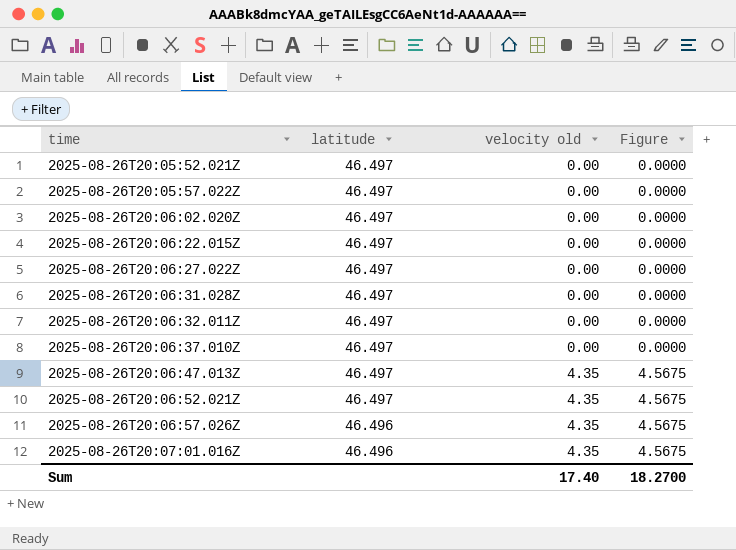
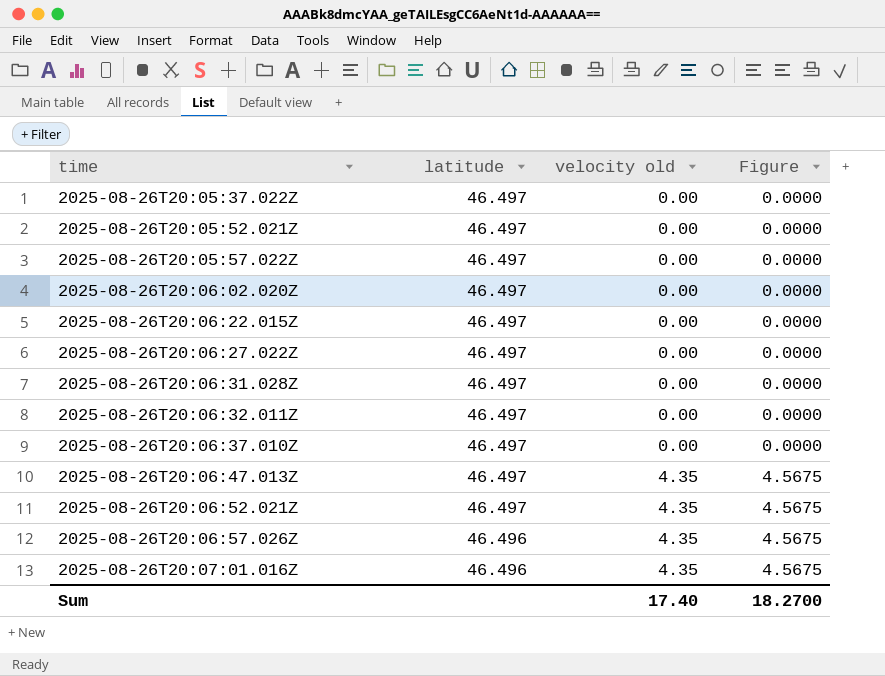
row 2025-08-26T20:05:37.022Z: none -> 46.497 | 0.00 | 0.0000

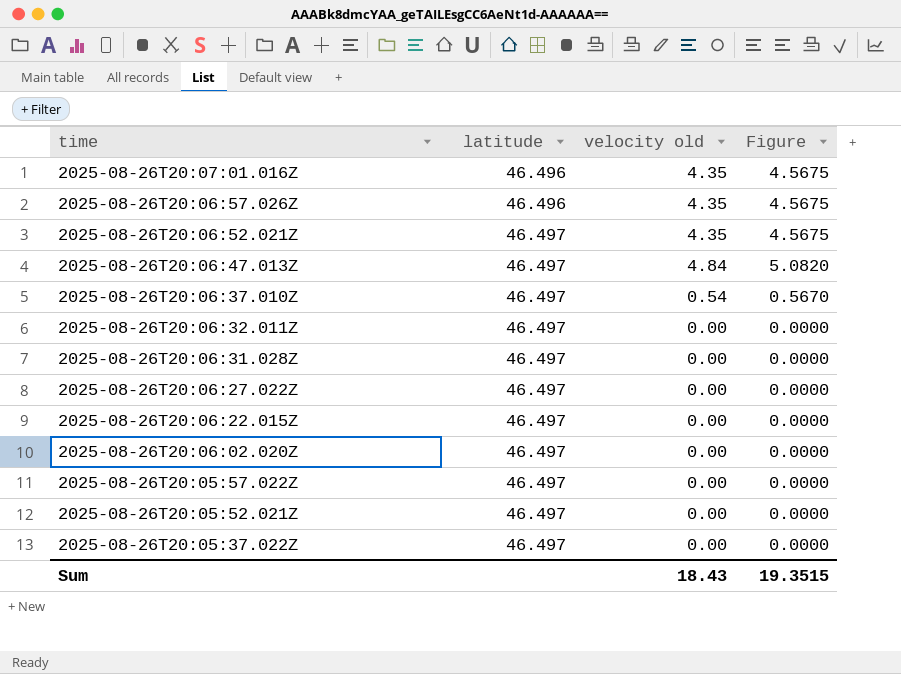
row order: time ascending -> time descending
2025-08-26T20:06:47.013Z | velocity old: 4.35 -> 4.84
2025-08-26T20:06:47.013Z | Figure: 4.5675 -> 5.0820
2025-08-26T20:06:37.010Z | velocity old: 0.00 -> 0.54
2025-08-26T20:06:37.010Z | Figure: 0.0000 -> 0.5670
Sum | velocity old: 17.40 -> 18.43
Sum | Figure: 18.2700 -> 19.3515

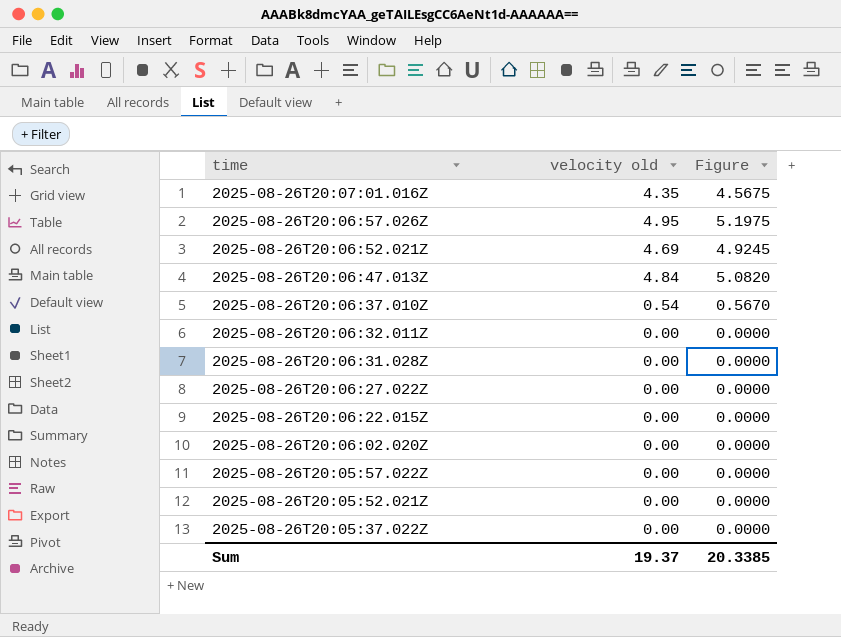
column latitude | position: 2 -> none
2025-08-26T20:06:57.026Z | velocity old: 4.35 -> 4.95
2025-08-26T20:06:57.026Z | Figure: 4.5675 -> 5.1975
2025-08-26T20:06:52.021Z | velocity old: 4.35 -> 4.69
2025-08-26T20:06:52.021Z | Figure: 4.5675 -> 4.9245
Sum | velocity old: 18.43 -> 19.37
Sum | Figure: 19.3515 -> 20.3385

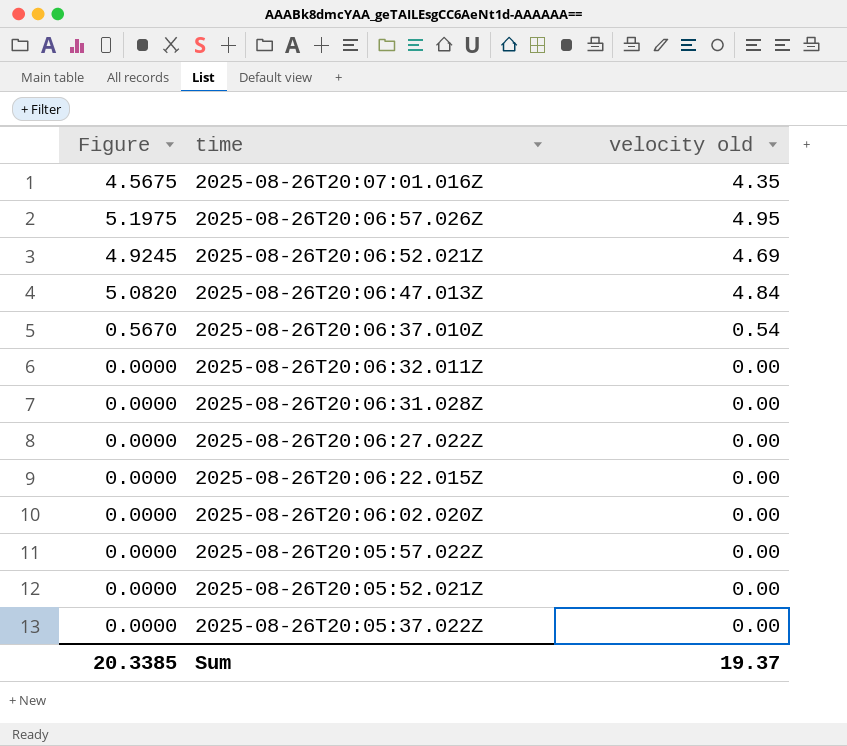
column Figure | position: 3 -> 1

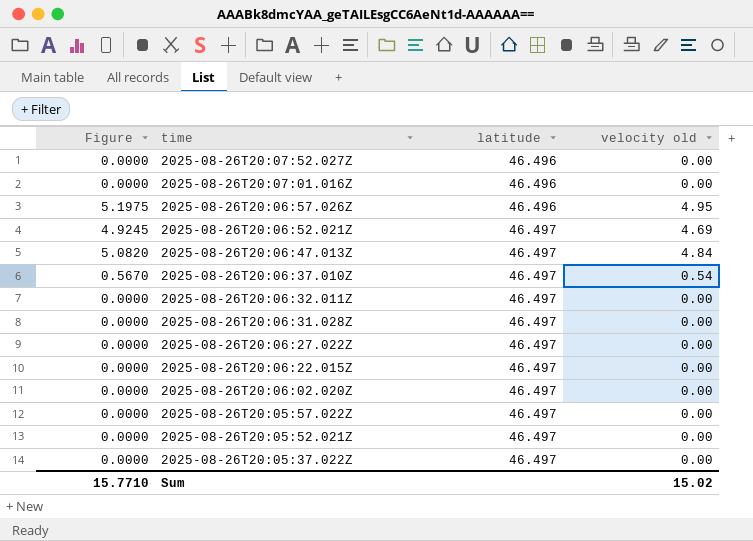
column latitude | position: none -> 3
row 2025-08-26T20:07:52.027Z: none -> 0.0000 | 46.496 | 0.00
2025-08-26T20:07:01.016Z | Figure: 4.5675 -> 0.0000
2025-08-26T20:07:01.016Z | velocity old: 4.35 -> 0.00
Sum | Figure: 20.3385 -> 15.7710
Sum | velocity old: 19.37 -> 15.02

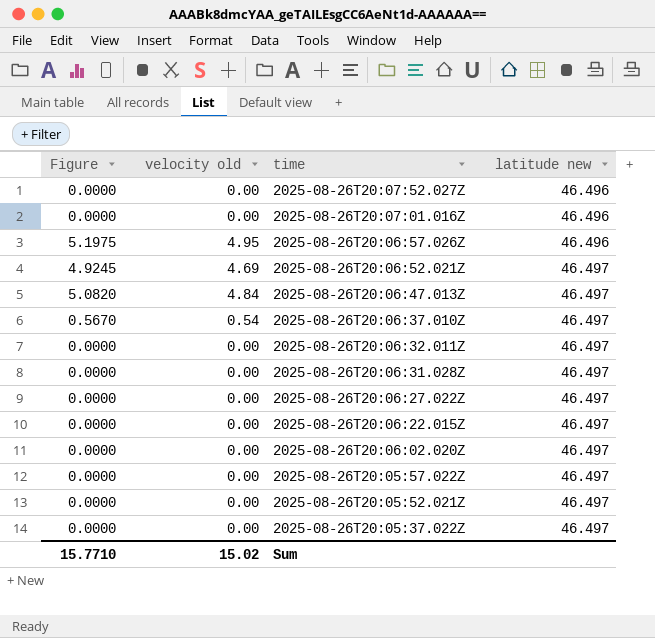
column velocity old | position: 4 -> 2
column name: latitude -> latitude new

